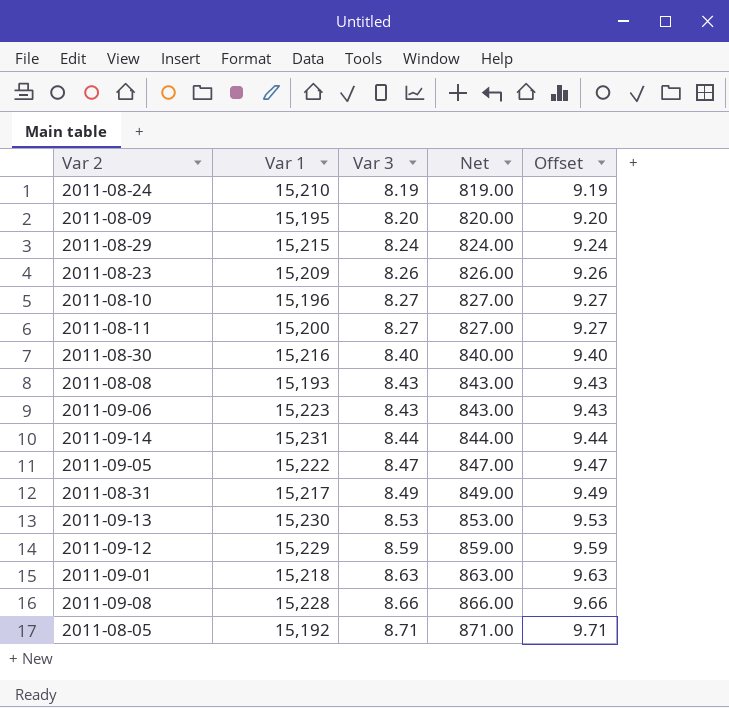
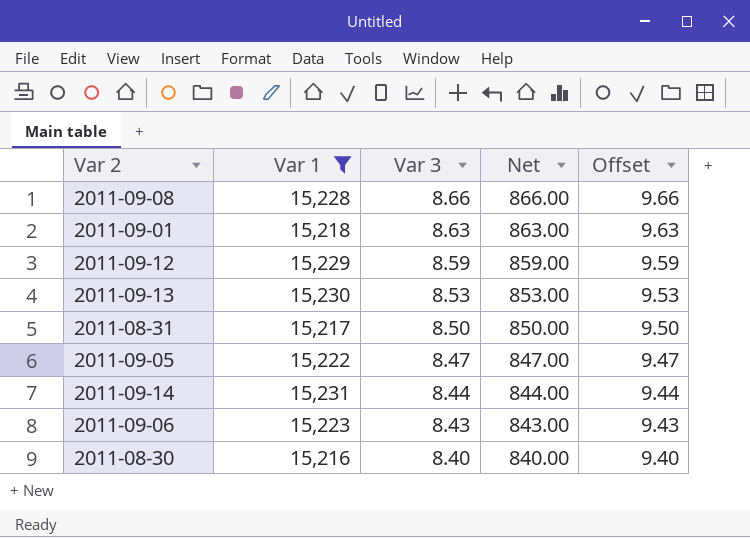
filter: none -> Var 1 >= 15,216
row order: Var 3 ascending -> Var 3 descending
2011-08-31 | Var 3: 8.49 -> 8.50
2011-08-31 | Net: 849.00 -> 850.00
2011-08-31 | Offset: 9.49 -> 9.50

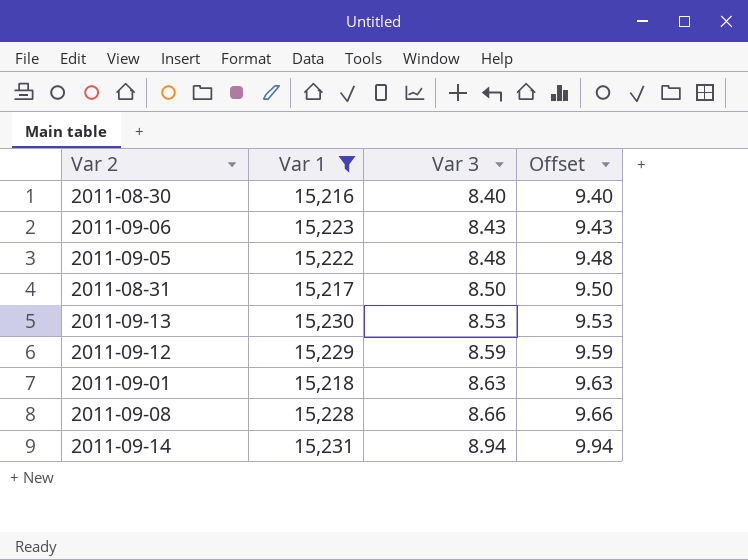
row order: Var 3 descending -> Var 3 ascending
column Net | formula: [Var 3] * 100 -> none
2011-09-05 | Var 3: 8.47 -> 8.48
2011-09-05 | Offset: 9.47 -> 9.48
2011-09-14 | Var 3: 8.44 -> 8.94
2011-09-14 | Offset: 9.44 -> 9.94

